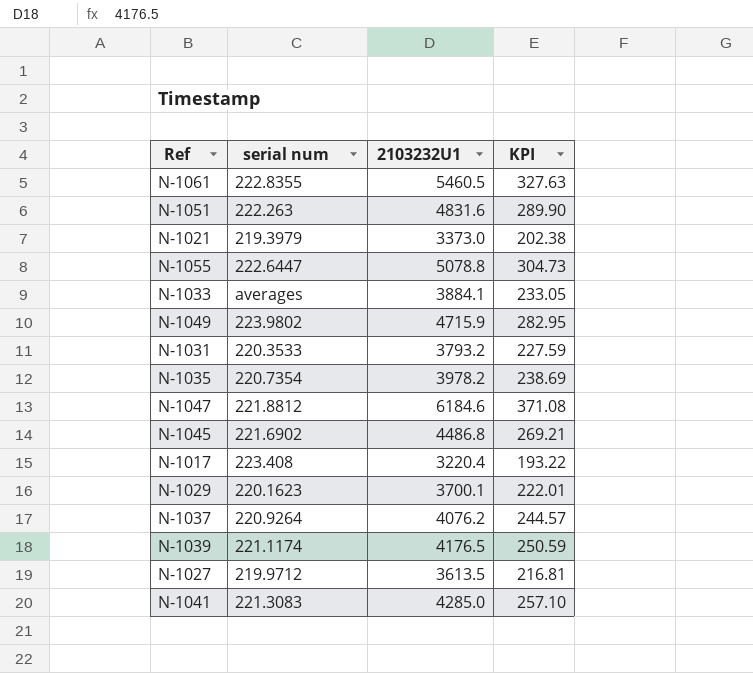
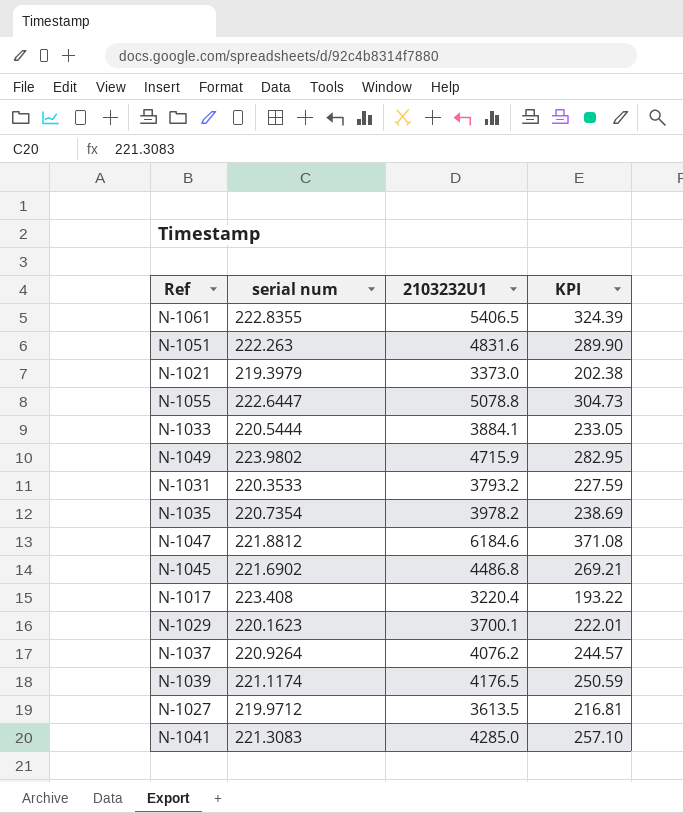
N-1061 | 2103232U1: 5460.5 -> 5406.5
N-1061 | KPI: 327.63 -> 324.39
N-1033 | serial num: averages -> 220.5444

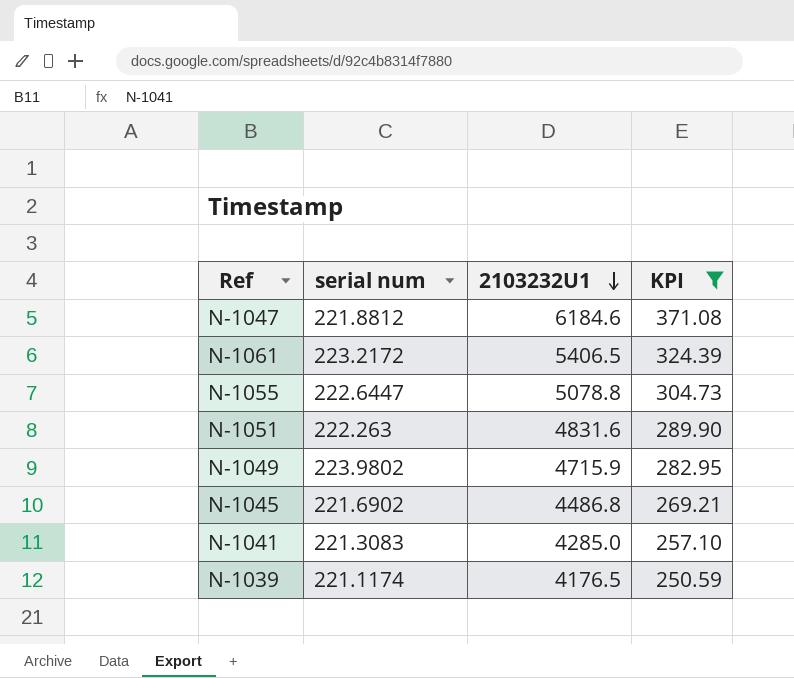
filter: none -> KPI >= 250.59
row order: none -> 2103232U1 descending
N-1061 | serial num: 222.8355 -> 223.2172

